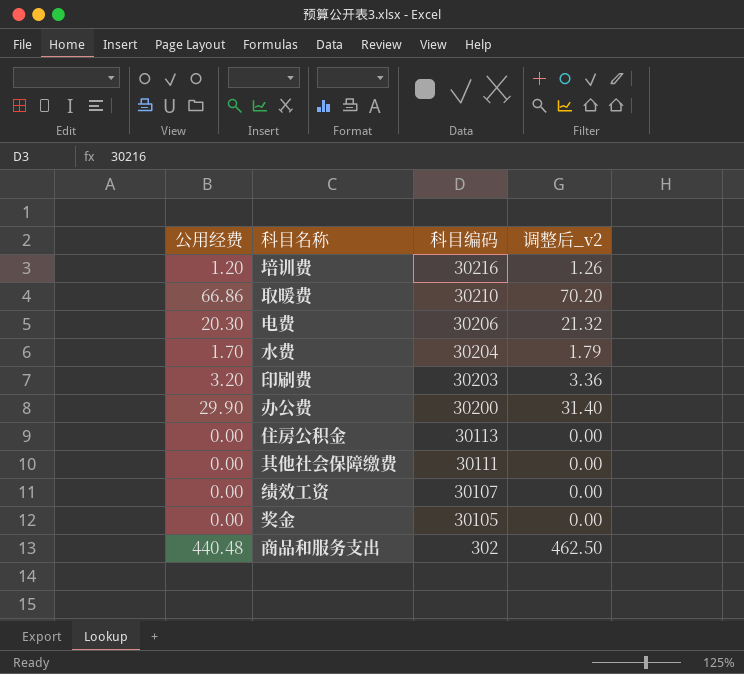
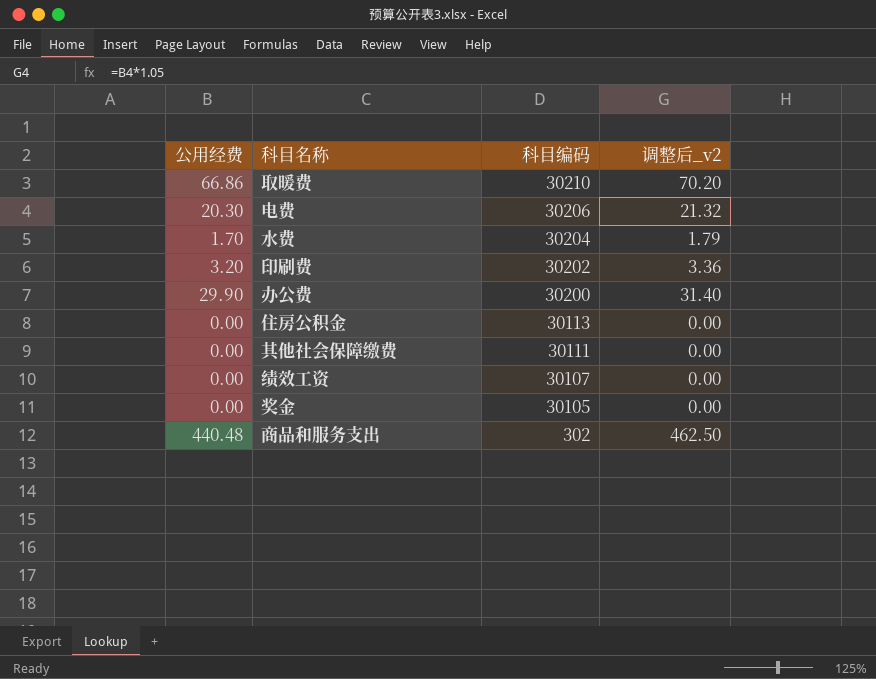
row 培训费: 1.20 | 30216 | 1.26 -> none
印刷费 | 科目编码: 30203 -> 30202

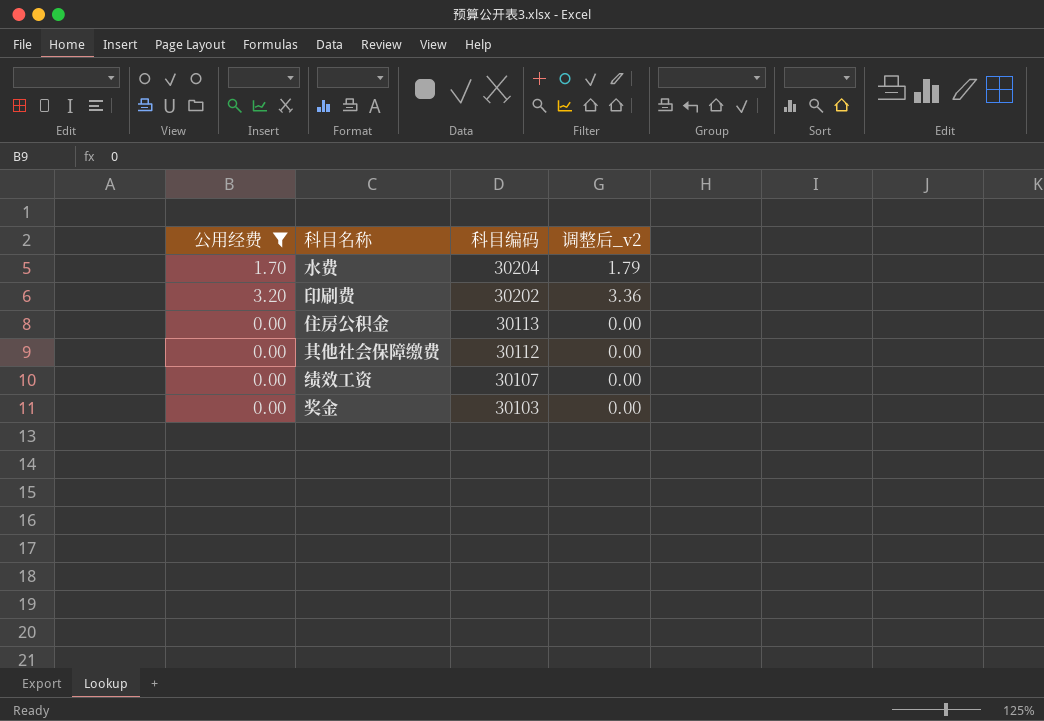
filter: none -> 公用经费 <= 3.20
其他社会保障缴费 | 科目编码: 30111 -> 30112
奖金 | 科目编码: 30105 -> 30103

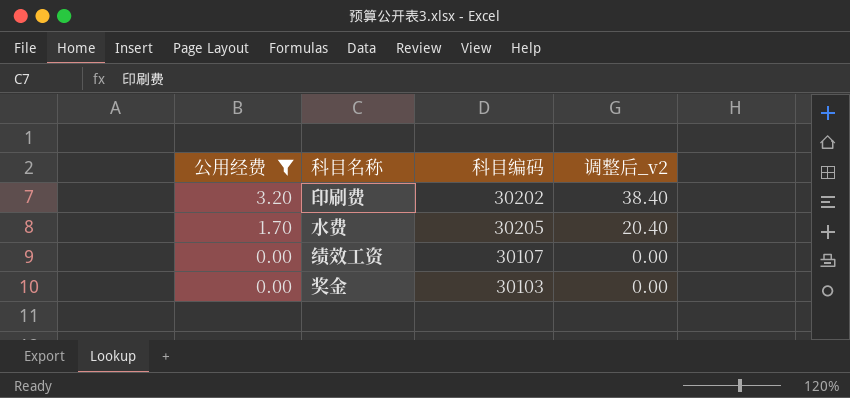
row order: 科目编码 descending -> 公用经费 descending
column 调整后_v2 | formula: [公用经费] * 1.05 -> [公用经费] * 12
row 住房公积金: 0.00 | 30113 | 0.00 -> none
row 其他社会保障缴费: 0.00 | 30112 | 0.00 -> none
水费 | 科目编码: 30204 -> 30205

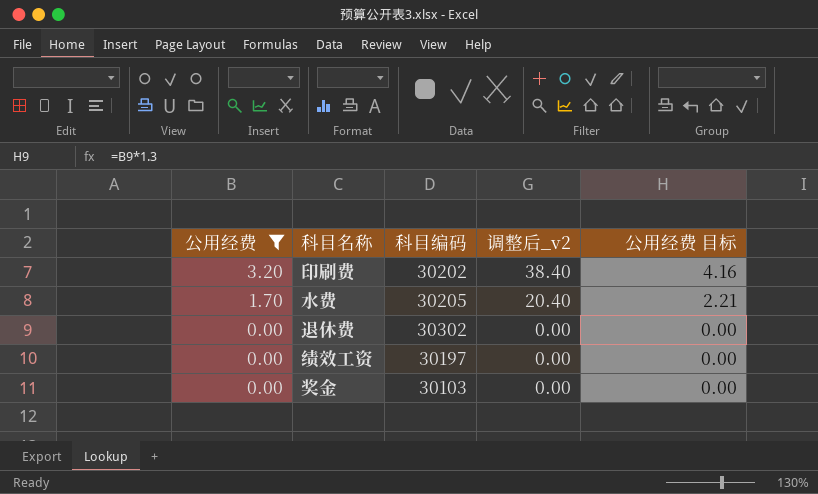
column 公用经费 目标 | formula: none -> [公用经费] * 1.3
row 退休费: none -> 0.00 | 30302 | 0.00 | 0.00
绩效工资 | 科目编码: 30107 -> 30197

